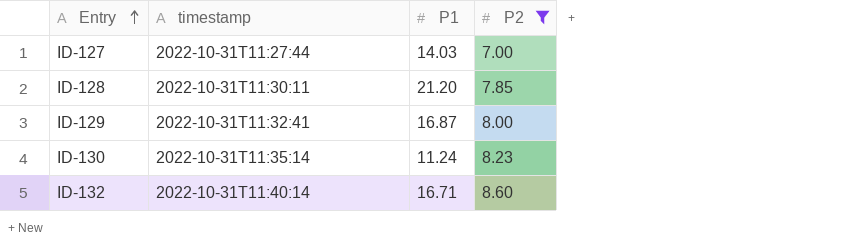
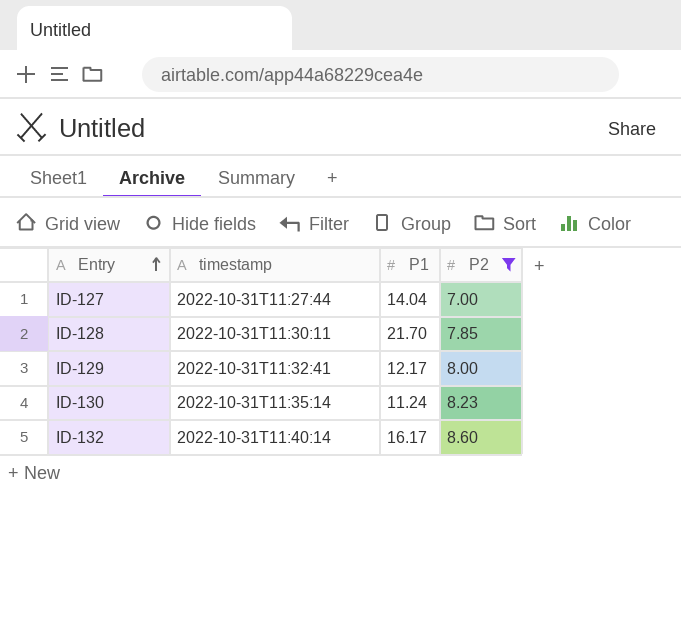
ID-127 | P1: 14.03 -> 14.04
ID-128 | P1: 21.20 -> 21.70
ID-129 | P1: 16.87 -> 12.17
ID-132 | P1: 16.71 -> 16.17

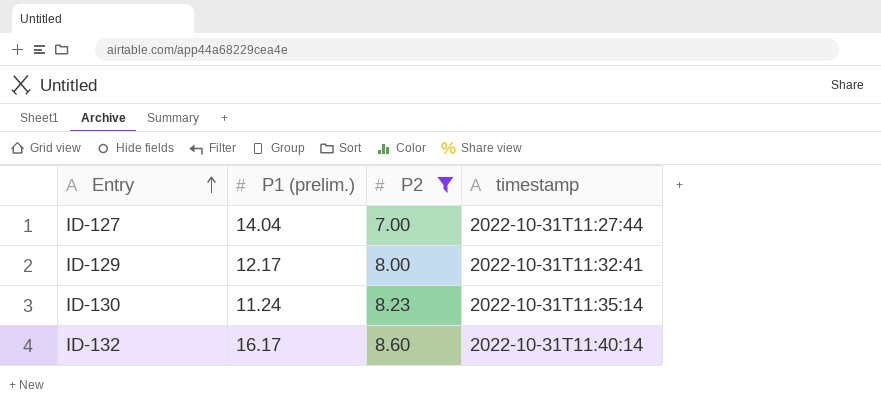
column name: P1 -> P1 (prelim.)
column timestamp | position: 2 -> 4
row ID-128: 2022-10-31T11:30:11 | 21.70 | 7.85 -> none

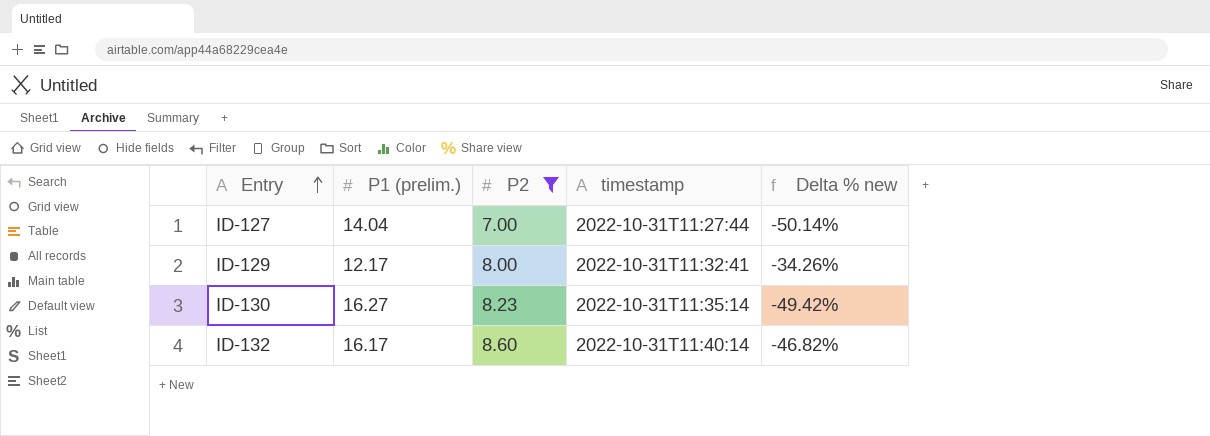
column Delta % new | formula: none -> ([P2] - [P1 (prelim.)]) / [P1 (prelim.)]
ID-130 | P1 (prelim.): 11.24 -> 16.27

